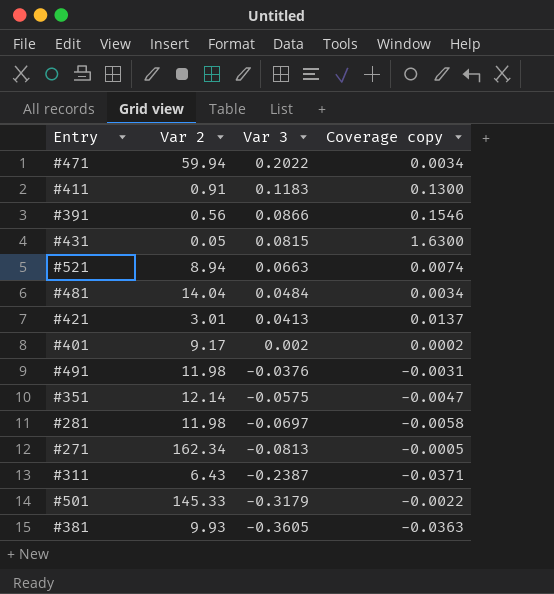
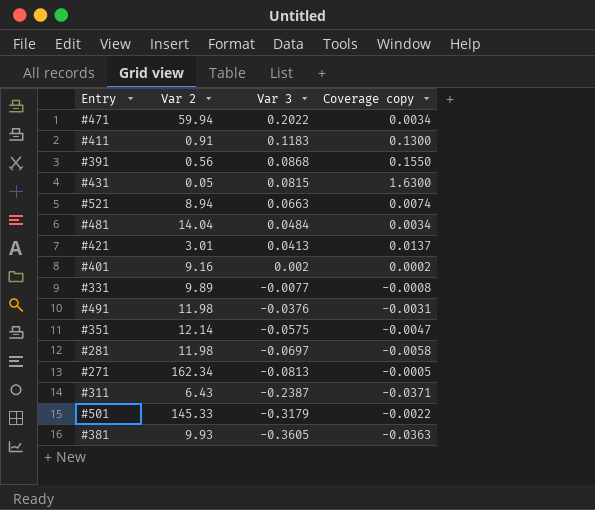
#391 | Var 3: 0.0866 -> 0.0868
#391 | Coverage copy: 0.1546 -> 0.1550
#401 | Var 2: 9.17 -> 9.16
row #331: none -> 9.89 | -0.0077 | -0.0008

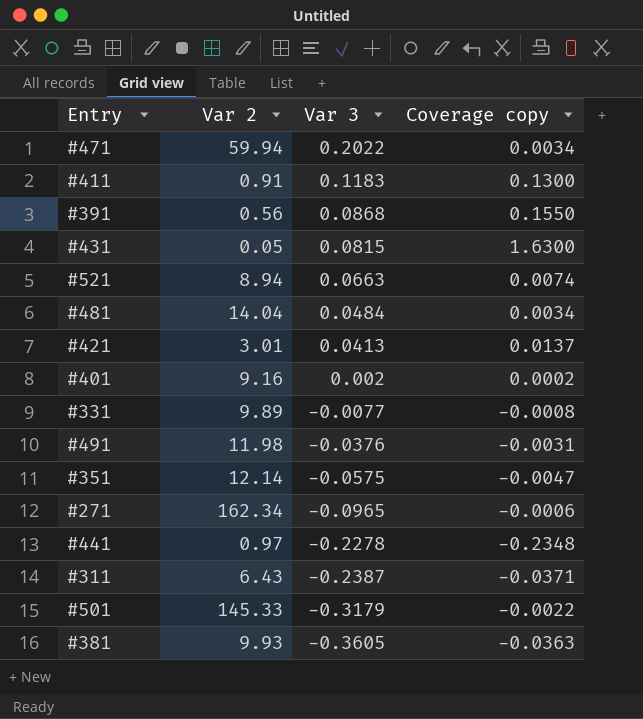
row #281: 11.98 | -0.0697 | -0.0058 -> none
#271 | Var 3: -0.0813 -> -0.0965
#271 | Coverage copy: -0.0005 -> -0.0006
row #441: none -> 0.97 | -0.2278 | -0.2348

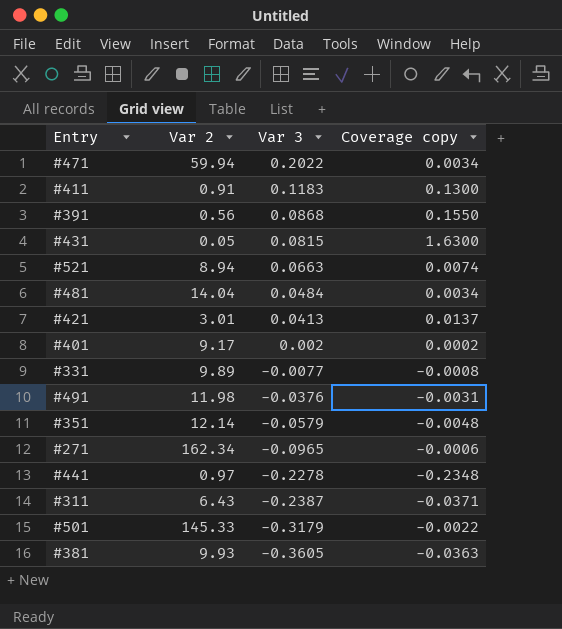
#401 | Var 2: 9.16 -> 9.17
#351 | Var 3: -0.0575 -> -0.0579
#351 | Coverage copy: -0.0047 -> -0.0048

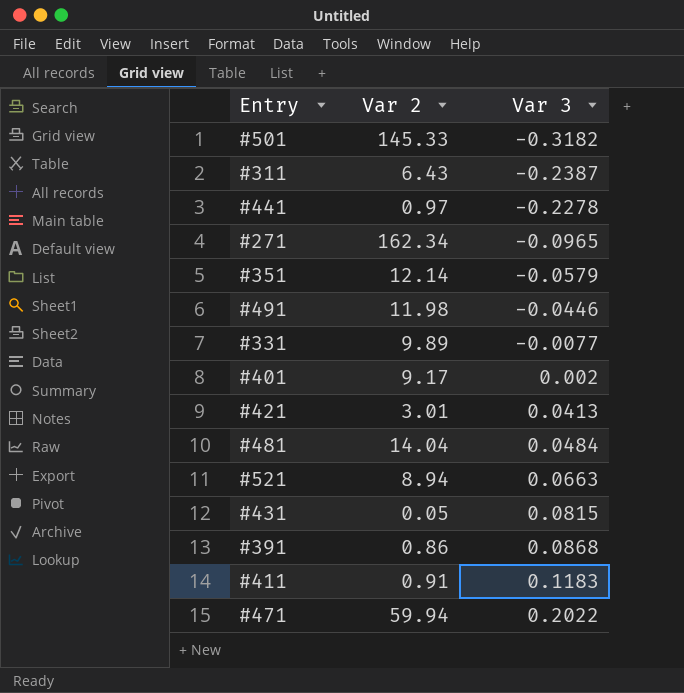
row order: Var 3 descending -> Var 3 ascending
column Coverage copy | formula: [Var 3] / [Var 2] -> none
row #381: 9.93 | -0.3605 | -0.0363 -> none
#501 | Var 3: -0.3179 -> -0.3182
#491 | Var 3: -0.0376 -> -0.0446
#391 | Var 2: 0.56 -> 0.86

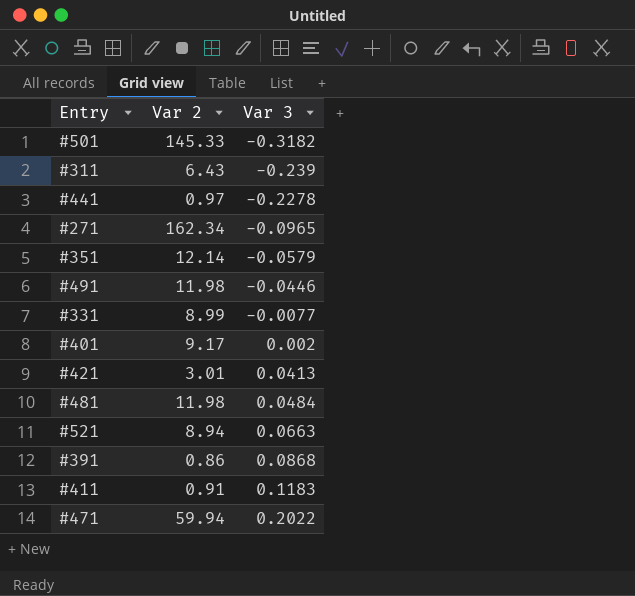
row #431: 0.05 | 0.0815 -> none
#311 | Var 3: -0.2387 -> -0.239
#331 | Var 2: 9.89 -> 8.99
#481 | Var 2: 14.04 -> 11.98

